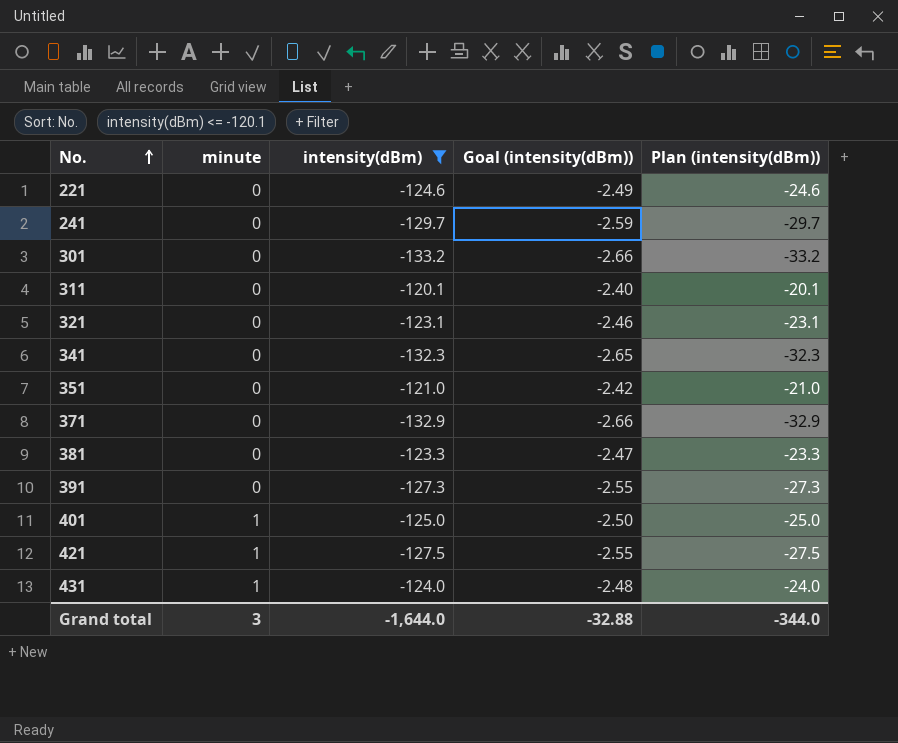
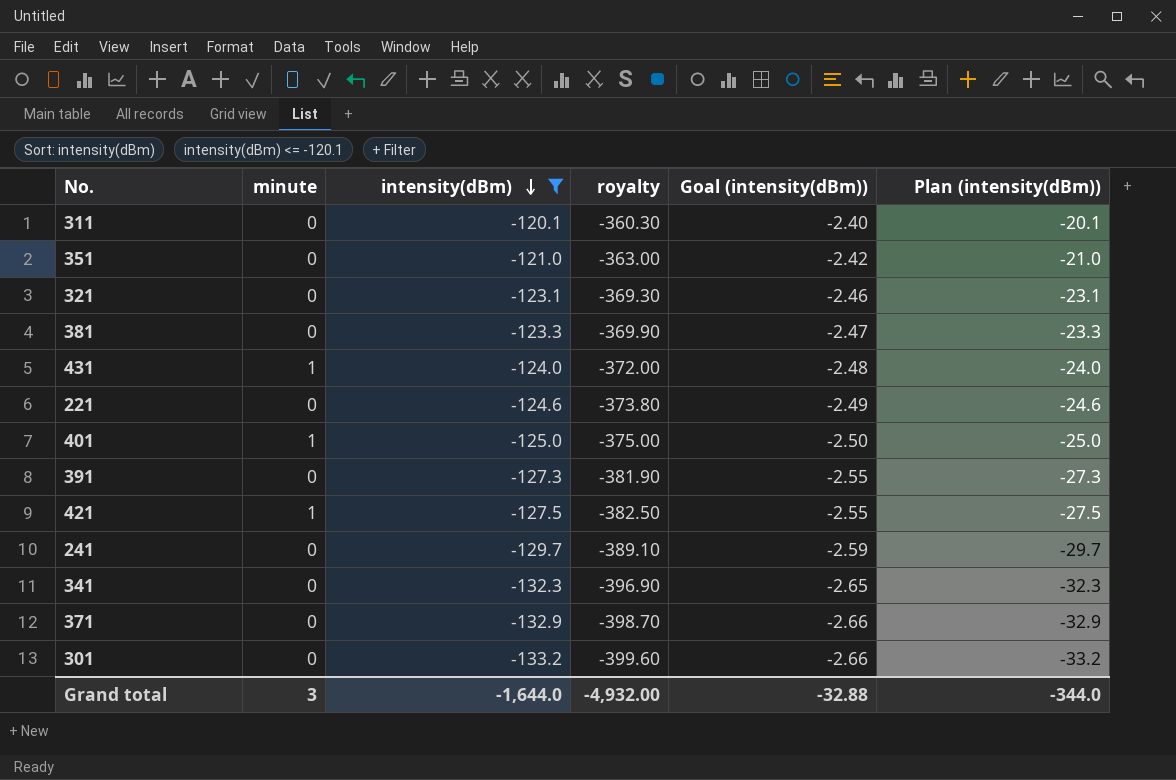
row order: No. ascending -> intensity(dBm) descending
column royalty | formula: none -> [intensity(dBm)] * 3

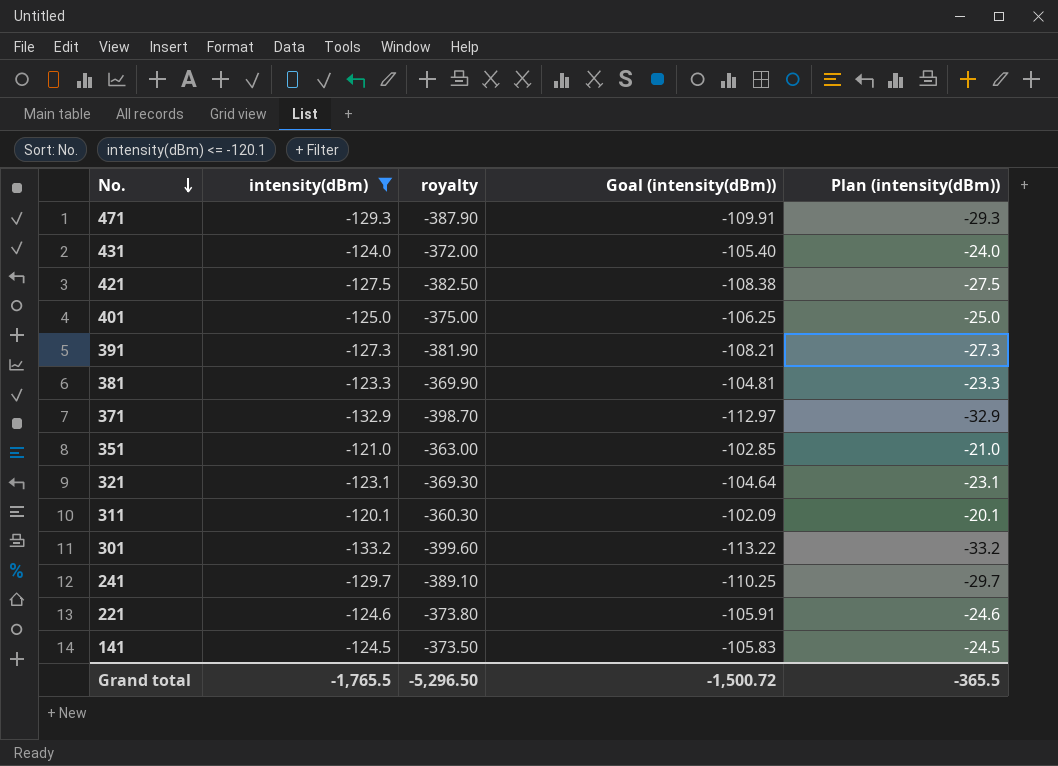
row order: intensity(dBm) descending -> No. descending
column minute | position: 2 -> none
column Goal (intensity(dBm)) | formula: [intensity(dBm)] * 0.02 -> [intensity(dBm)] * 0.85
row 341: 0 | -132.3 | -396.90 | -2.65 | -32.3 -> none
row 471: none -> -129.3 | -387.90 | -109.91 | -29.3
row 141: none -> -124.5 | -373.50 | -105.83 | -24.5
Grand total | intensity(dBm): -1,644.0 -> -1,765.5
Grand total | royalty: -4,932.00 -> -5,296.50
Grand total | Goal (intensity(dBm)): -32.88 -> -1,500.72
Grand total | Plan (intensity(dBm)): -344.0 -> -365.5

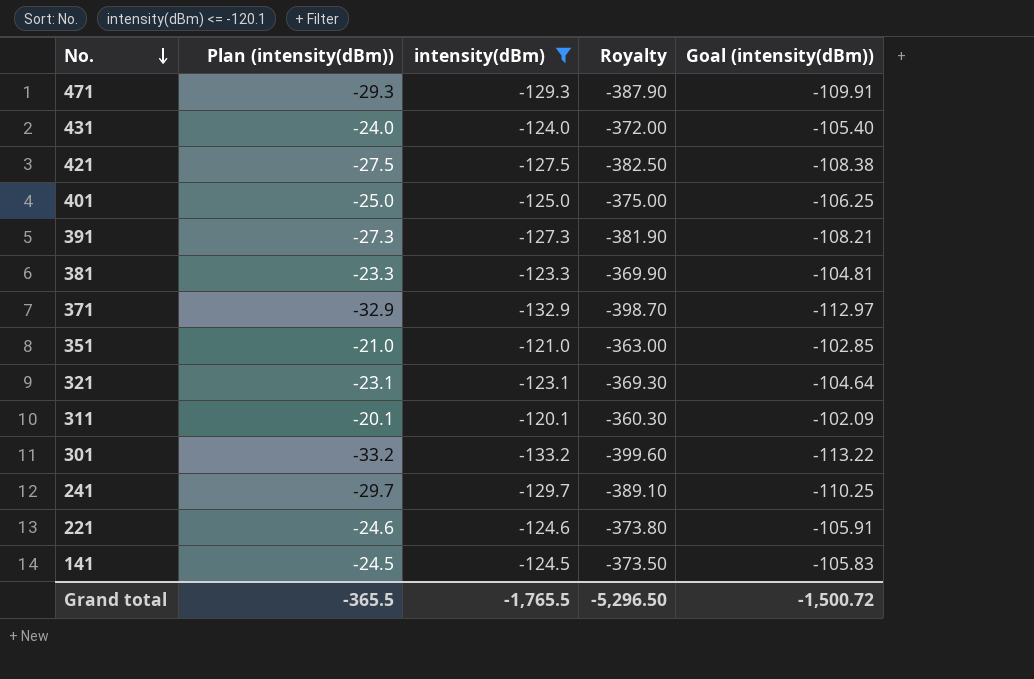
column Plan (intensity(dBm)) | position: 5 -> 2
column name: royalty -> Royalty

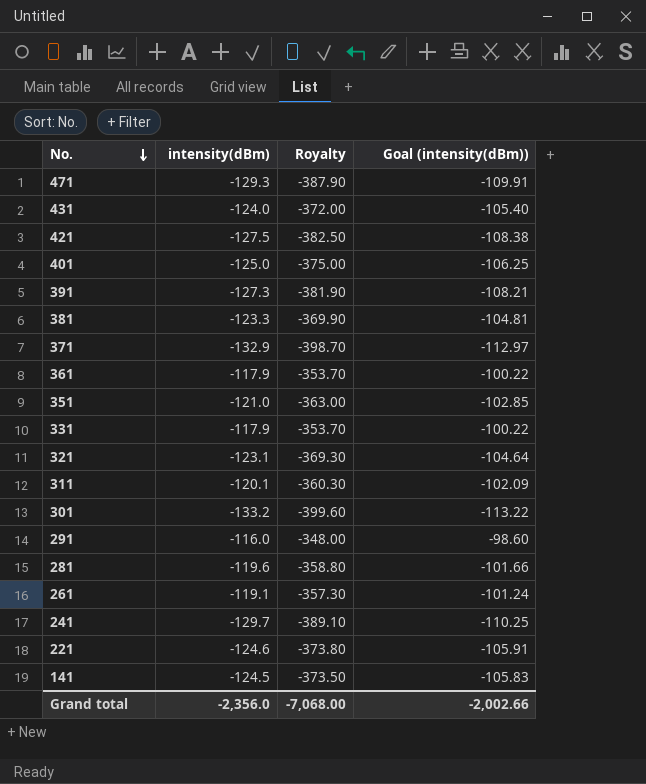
filter: intensity(dBm) <= -120.1 -> none
column Plan (intensity(dBm)) | formula: [intensity(dBm)] + 100 -> none
Grand total | intensity(dBm): -1,765.5 -> -2,356.0
Grand total | Royalty: -5,296.50 -> -7,068.00
Grand total | Goal (intensity(dBm)): -1,500.72 -> -2,002.66

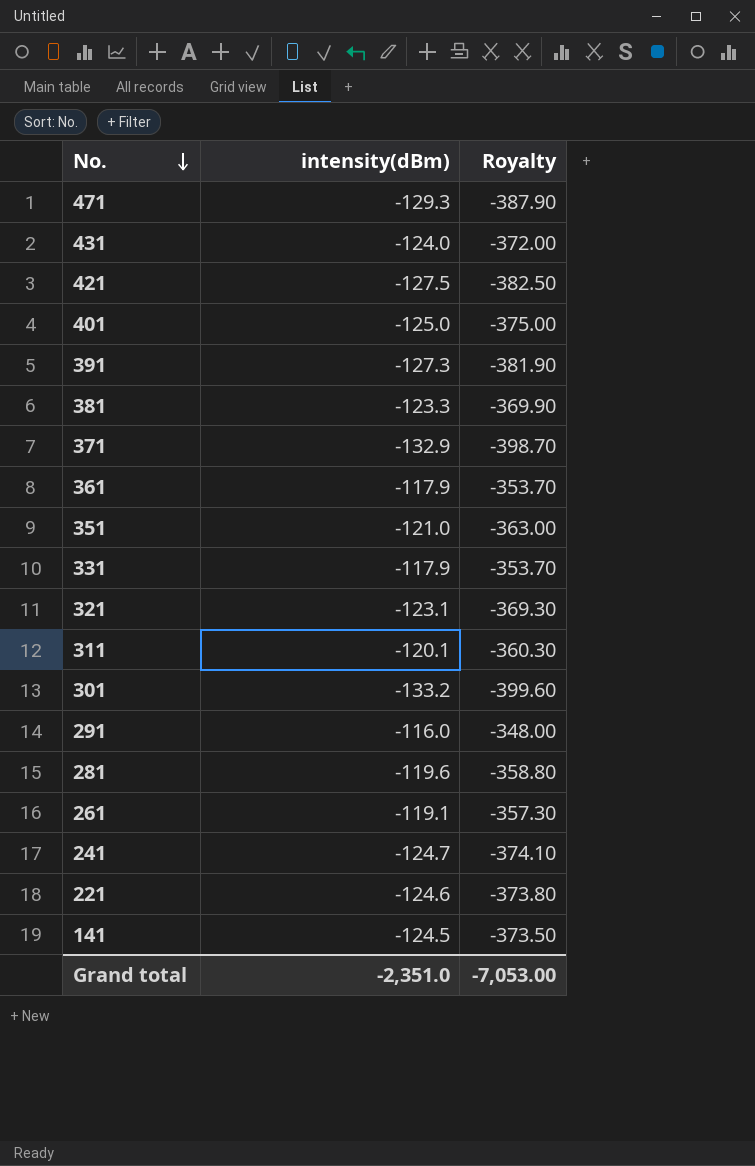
column Goal (intensity(dBm)) | formula: [intensity(dBm)] * 0.85 -> none
241 | intensity(dBm): -129.7 -> -124.7
241 | Royalty: -389.10 -> -374.10
Grand total | intensity(dBm): -2,356.0 -> -2,351.0
Grand total | Royalty: -7,068.00 -> -7,053.00

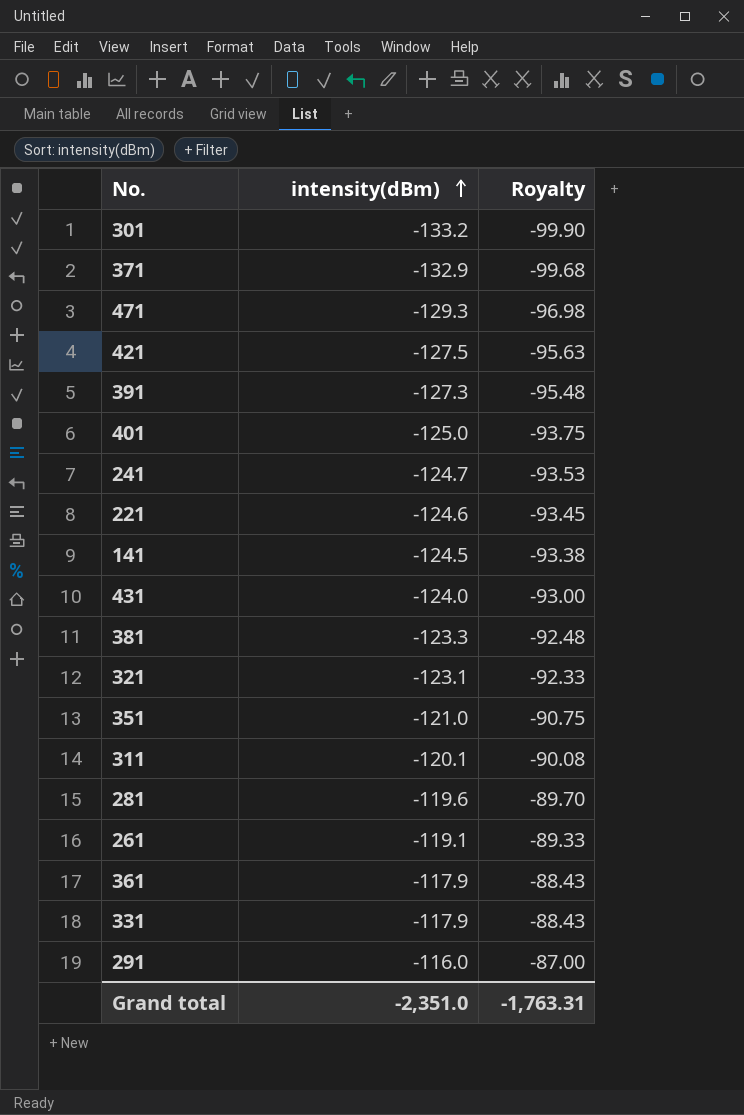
row order: No. descending -> intensity(dBm) ascending
column Royalty | formula: [intensity(dBm)] * 3 -> [intensity(dBm)] * 0.75
Grand total | Royalty: -7,053.00 -> -1,763.31

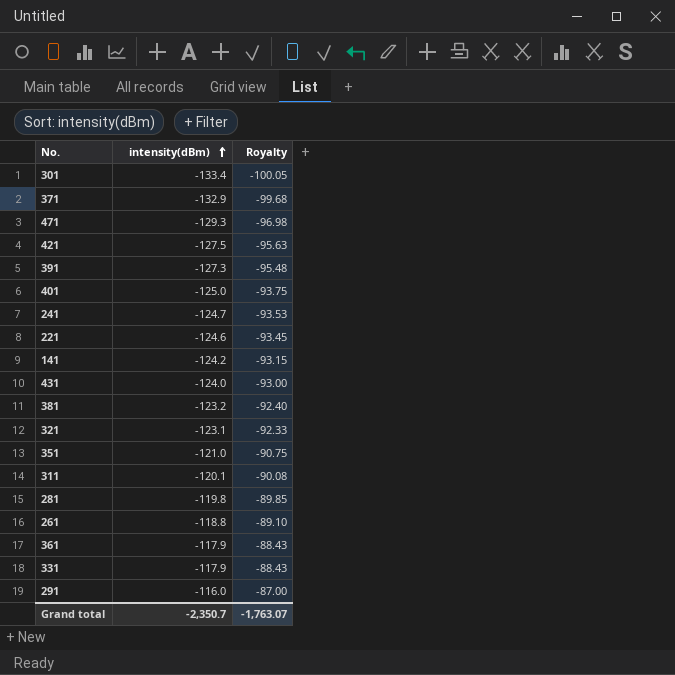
301 | intensity(dBm): -133.2 -> -133.4
301 | Royalty: -99.90 -> -100.05
141 | intensity(dBm): -124.5 -> -124.2
141 | Royalty: -93.38 -> -93.15
381 | intensity(dBm): -123.3 -> -123.2
381 | Royalty: -92.48 -> -92.40
281 | intensity(dBm): -119.6 -> -119.8
281 | Royalty: -89.70 -> -89.85
261 | intensity(dBm): -119.1 -> -118.8
261 | Royalty: -89.33 -> -89.10
Grand total | intensity(dBm): -2,351.0 -> -2,350.7
Grand total | Royalty: -1,763.31 -> -1,763.07

